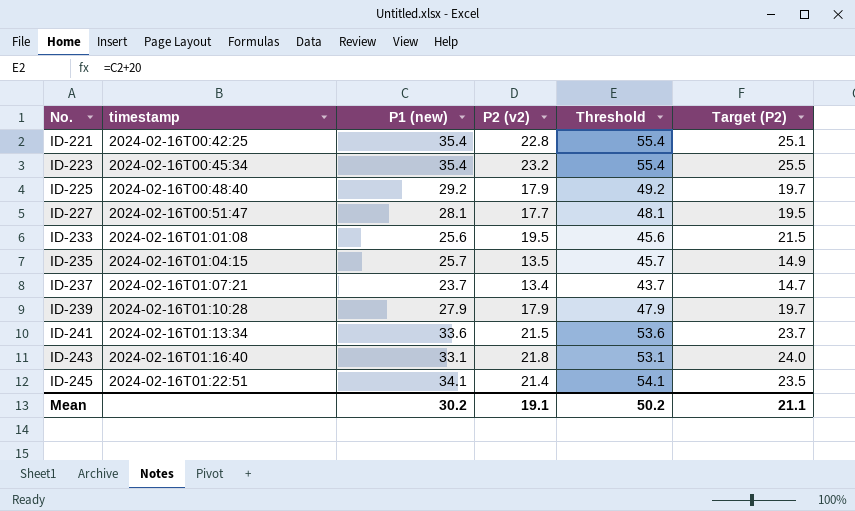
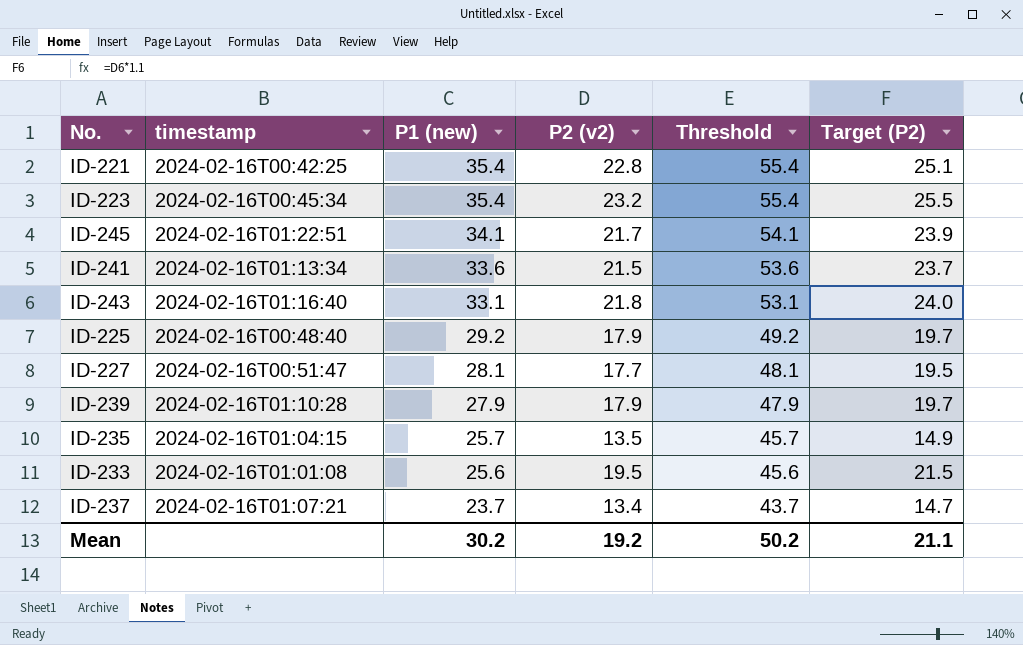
row order: No. ascending -> P1 (new) descending
ID-245 | P2 (v2): 21.4 -> 21.7
ID-245 | Target (P2): 23.5 -> 23.9
Mean | P2 (v2): 19.1 -> 19.2

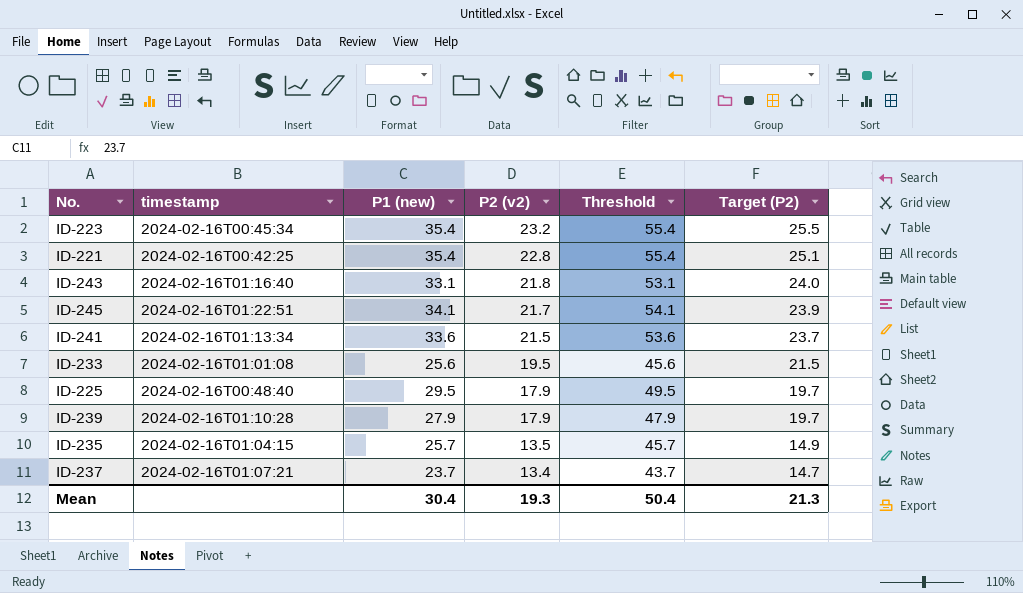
row order: P1 (new) descending -> P2 (v2) descending
row ID-227: 2024-02-16T00:51:47 | 28.1 | 17.7 | 48.1 | 19.5 -> none
ID-225 | P1 (new): 29.2 -> 29.5
ID-225 | Threshold: 49.2 -> 49.5
Mean | P1 (new): 30.2 -> 30.4
Mean | P2 (v2): 19.2 -> 19.3
Mean | Threshold: 50.2 -> 50.4
Mean | Target (P2): 21.1 -> 21.3

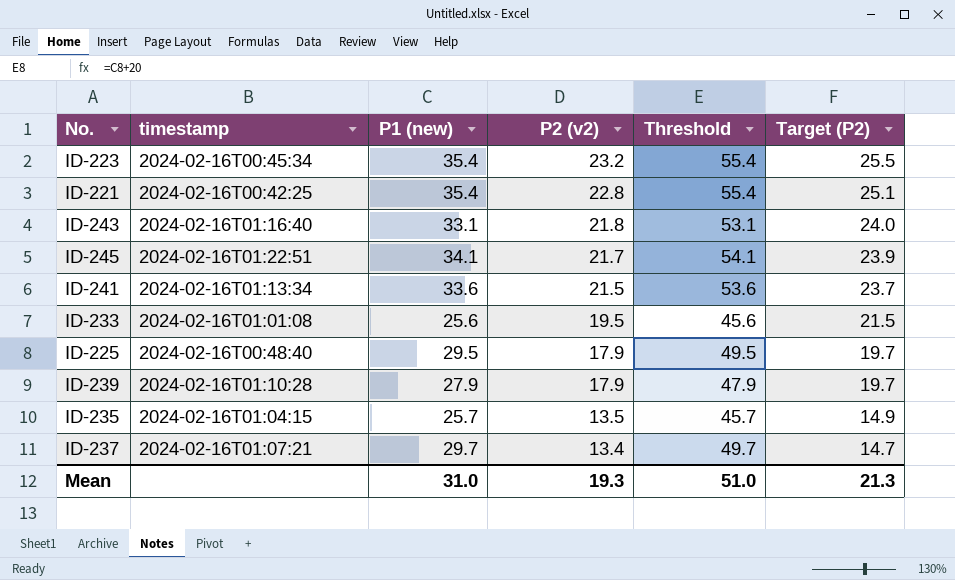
ID-237 | P1 (new): 23.7 -> 29.7
ID-237 | Threshold: 43.7 -> 49.7
Mean | P1 (new): 30.4 -> 31.0
Mean | Threshold: 50.4 -> 51.0

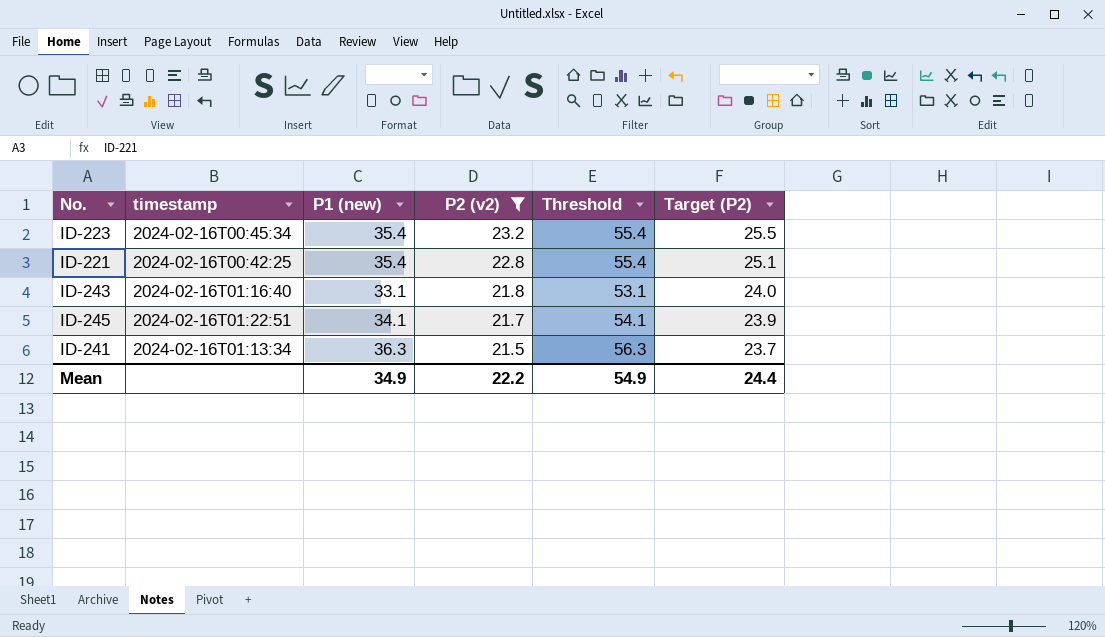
filter: none -> P2 (v2) >= 21.5
ID-241 | P1 (new): 33.6 -> 36.3
ID-241 | Threshold: 53.6 -> 56.3
Mean | P1 (new): 31.0 -> 34.9
Mean | P2 (v2): 19.3 -> 22.2
Mean | Threshold: 51.0 -> 54.9
Mean | Target (P2): 21.3 -> 24.4

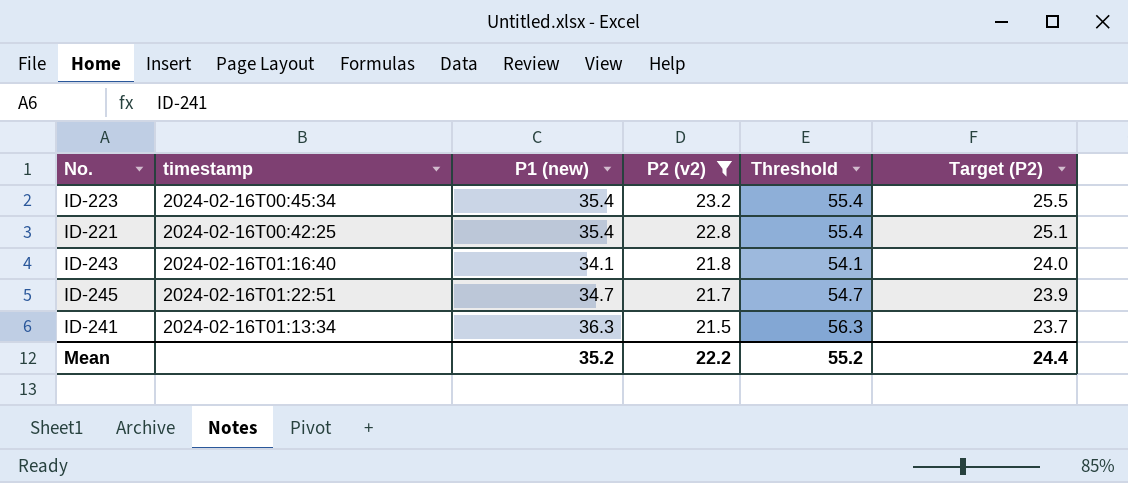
ID-243 | P1 (new): 33.1 -> 34.1
ID-243 | Threshold: 53.1 -> 54.1
ID-245 | P1 (new): 34.1 -> 34.7
ID-245 | Threshold: 54.1 -> 54.7
Mean | P1 (new): 34.9 -> 35.2
Mean | Threshold: 54.9 -> 55.2

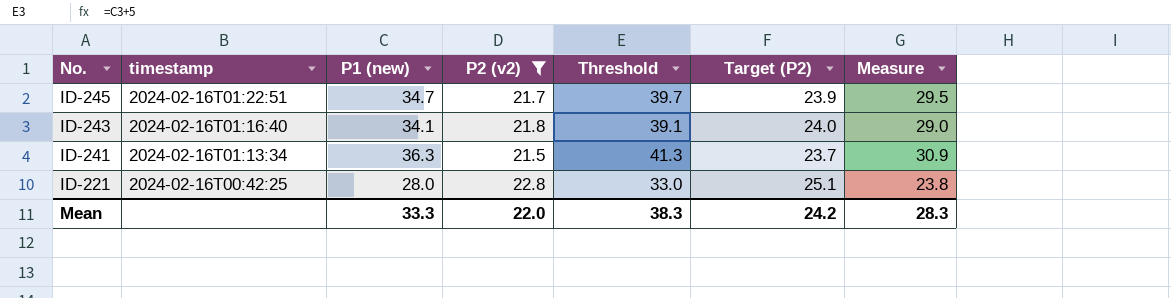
row order: P2 (v2) descending -> No. descending
column Threshold | formula: [P1 (new)] + 20 -> [P1 (new)] + 5
column Measure | formula: none -> [P1 (new)] * 0.85
row ID-223: 2024-02-16T00:45:34 | 35.4 | 23.2 | 55.4 | 25.5 -> none
ID-221 | P1 (new): 35.4 -> 28.0
Mean | P1 (new): 35.2 -> 33.3
Mean | P2 (v2): 22.2 -> 22.0
Mean | Threshold: 55.2 -> 38.3
Mean | Target (P2): 24.4 -> 24.2

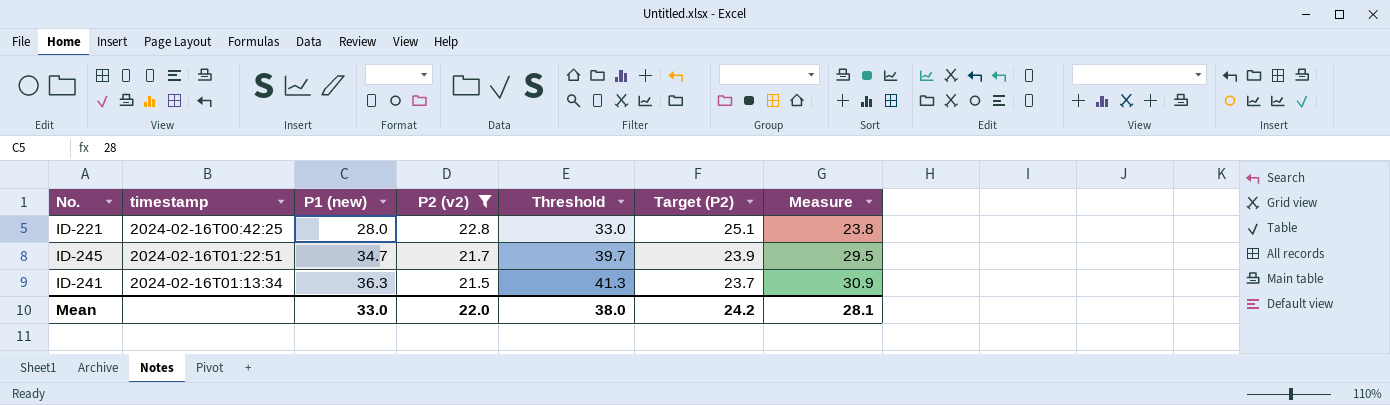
row order: No. descending -> P1 (new) ascending
row ID-243: 2024-02-16T01:16:40 | 34.1 | 21.8 | 39.1 | 24.0 | 29.0 -> none
Mean | P1 (new): 33.3 -> 33.0
Mean | Threshold: 38.3 -> 38.0
Mean | Measure: 28.3 -> 28.1

